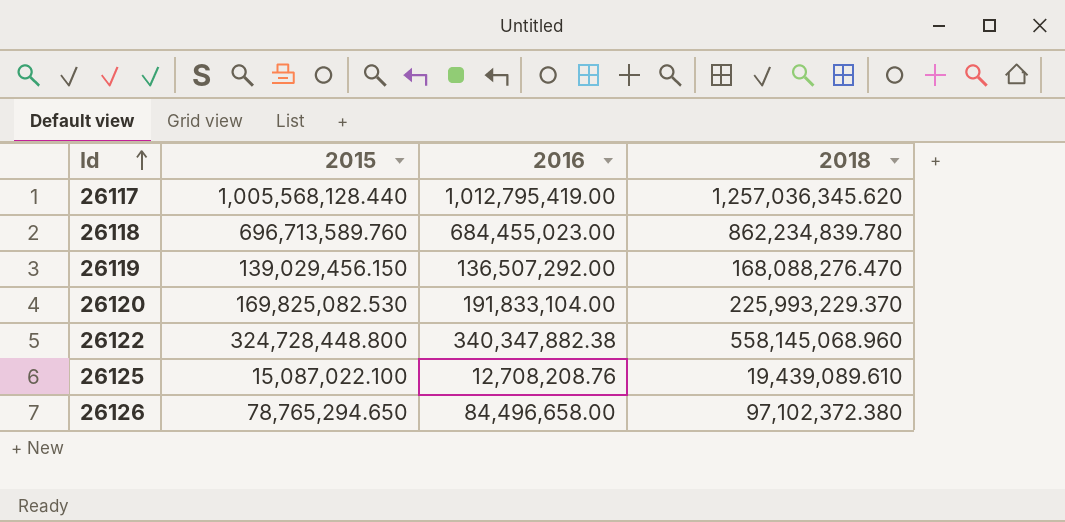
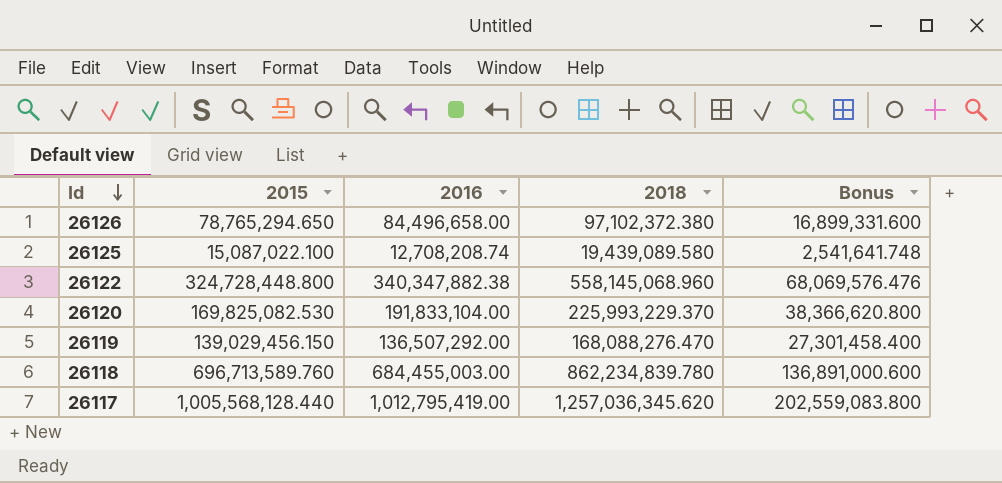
row order: Id ascending -> Id descending
column Bonus | formula: none -> [2016] * 0.2
26125 | 2016: 12,708,208.76 -> 12,708,208.74
26125 | 2018: 19,439,089.610 -> 19,439,089.580
26118 | 2016: 684,455,023.00 -> 684,455,003.00

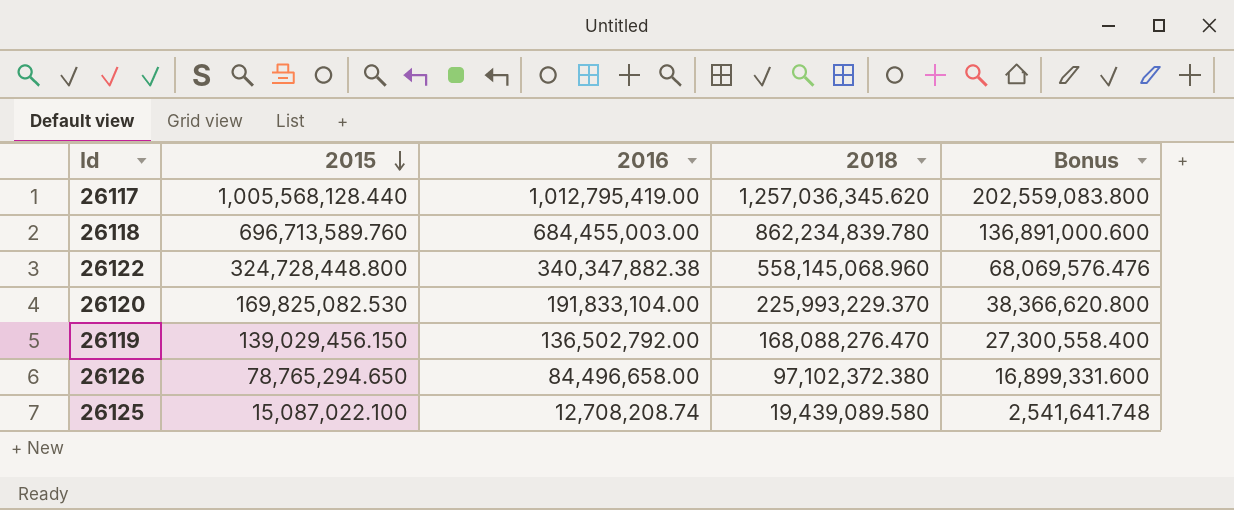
row order: Id descending -> 2015 descending
26119 | 2016: 136,507,292.00 -> 136,502,792.00
26119 | Bonus: 27,301,458.400 -> 27,300,558.400

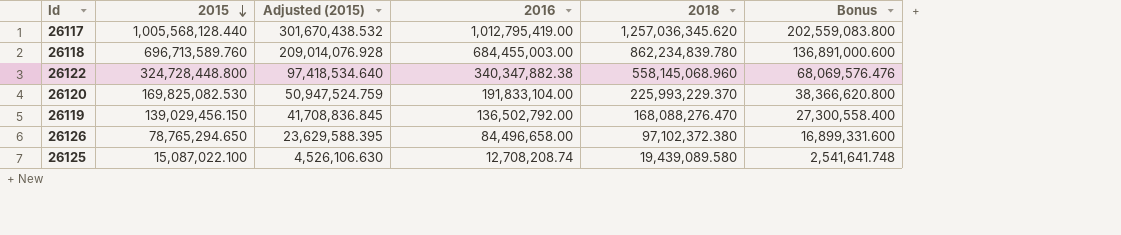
column Adjusted (2015) | formula: none -> [2015] * 0.3

